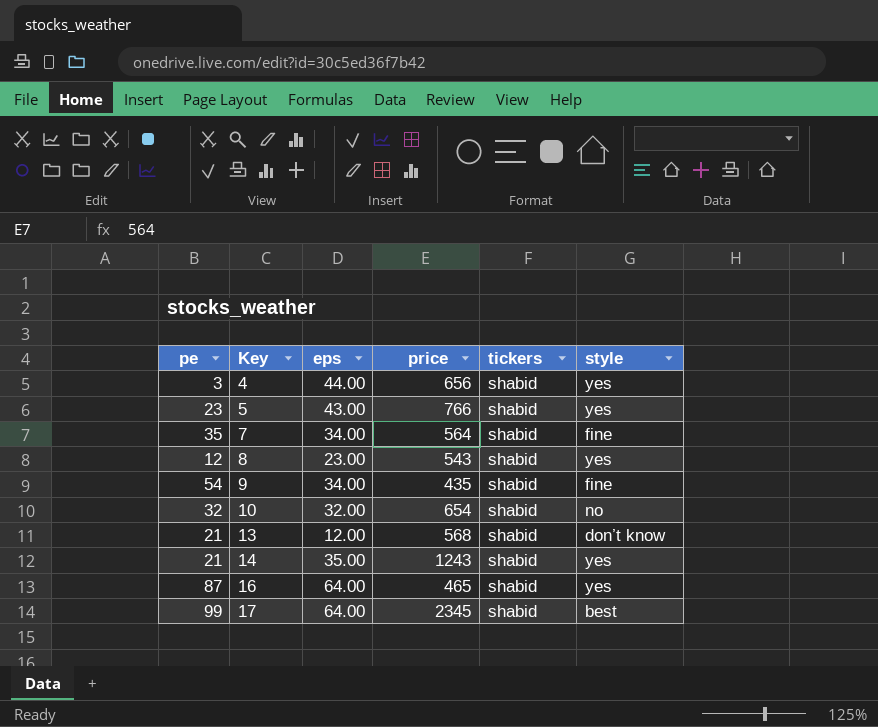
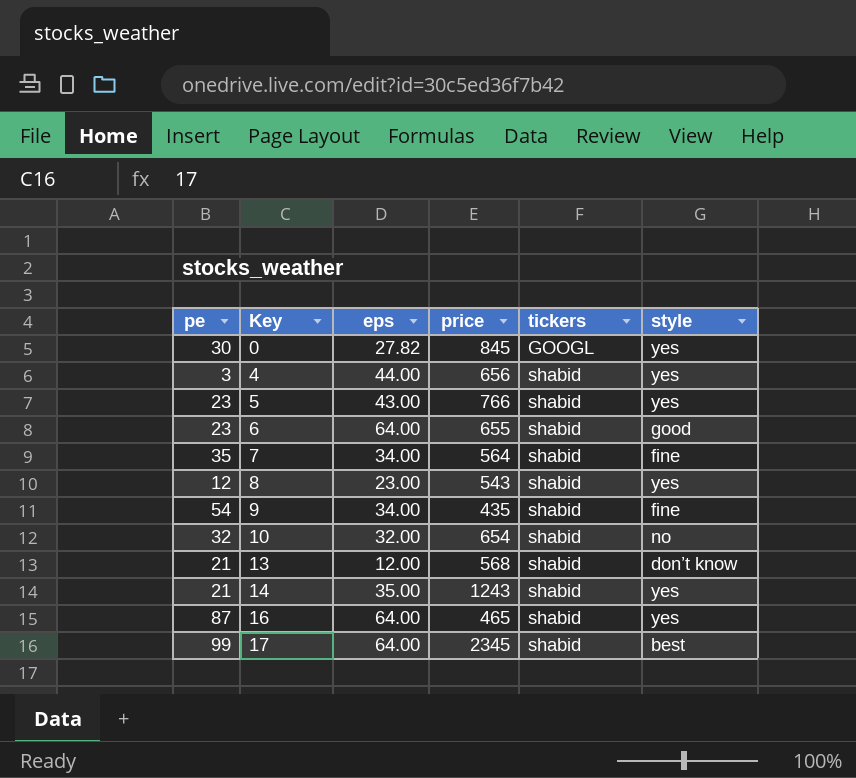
row 0: none -> 30 | 27.82 | 845 | GOOGL | yes
row 6: none -> 23 | 64.00 | 655 | shabid | good

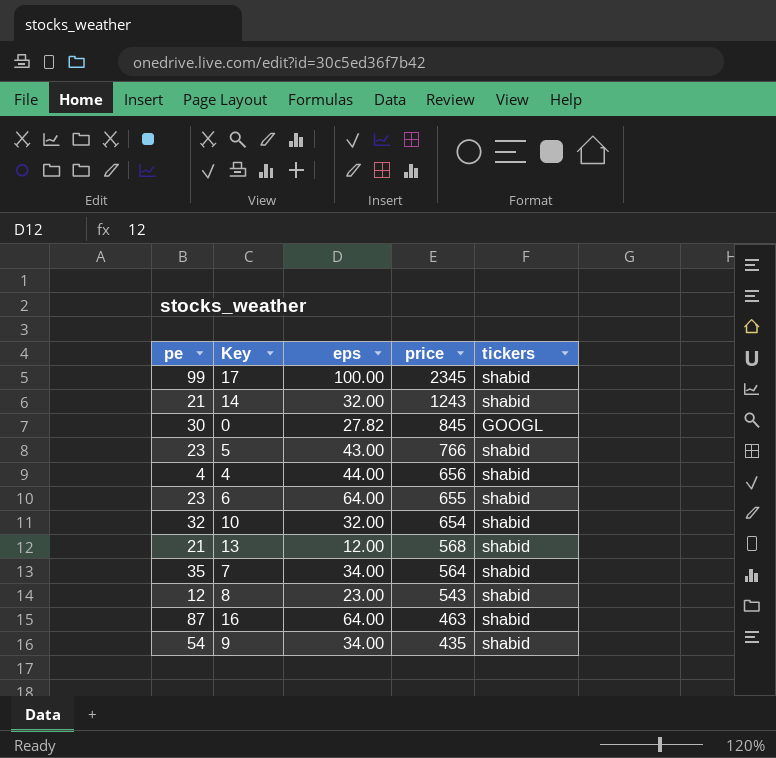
row order: Key ascending -> price descending
column style | position: 6 -> none
17 | eps: 64.00 -> 100.00
14 | eps: 35.00 -> 32.00
4 | pe: 3 -> 4
16 | price: 465 -> 463

